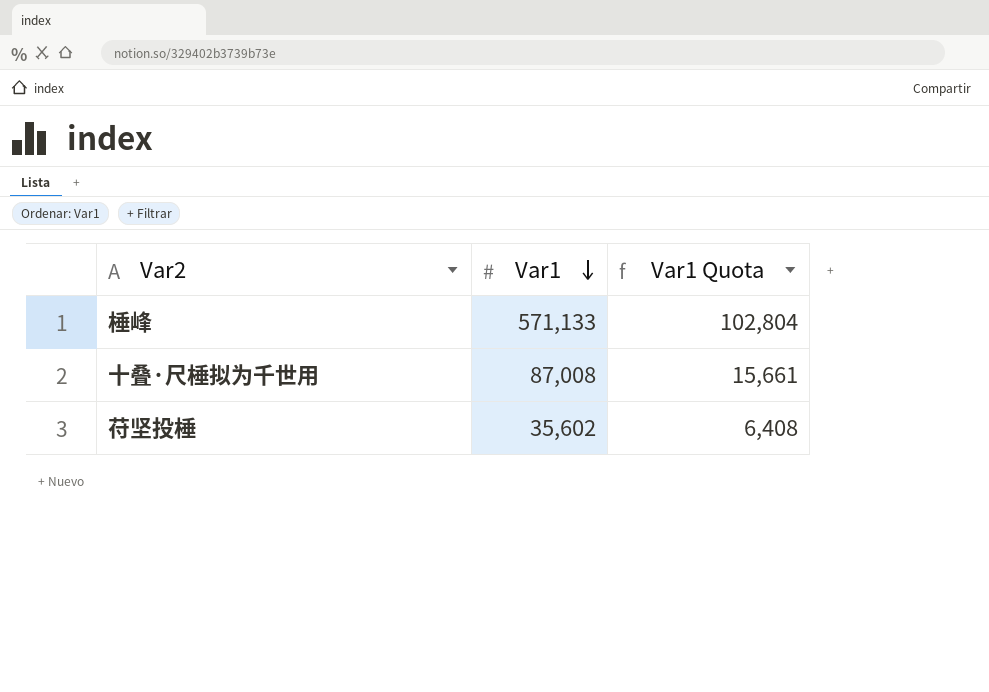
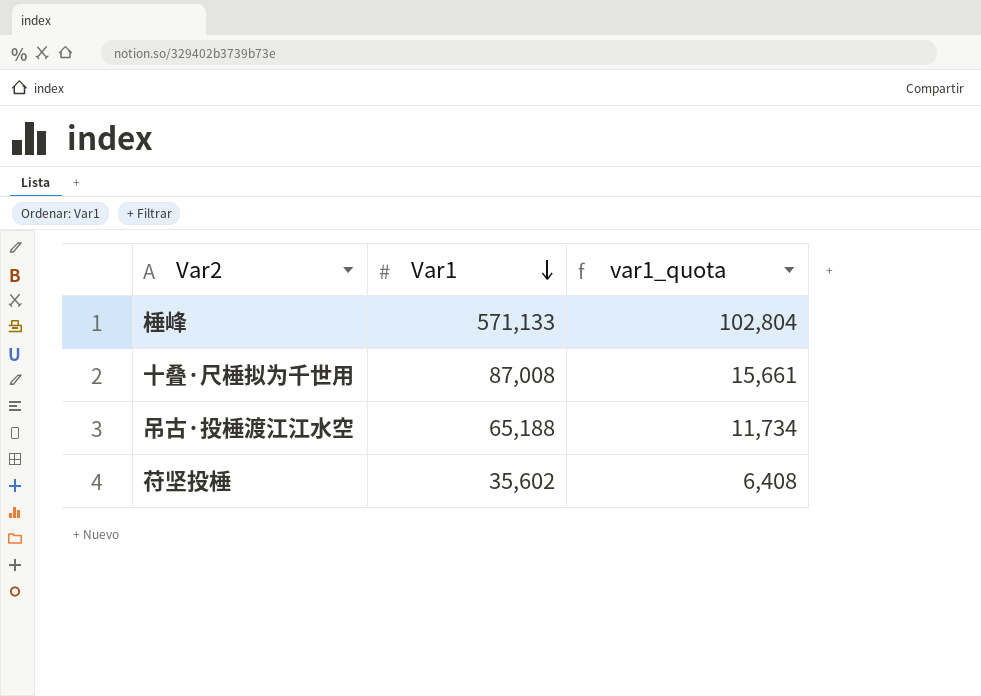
column name: Var1 Quota -> var1_quota
row 吊古·投棰渡江江水空: none -> 65,188 | 11,734

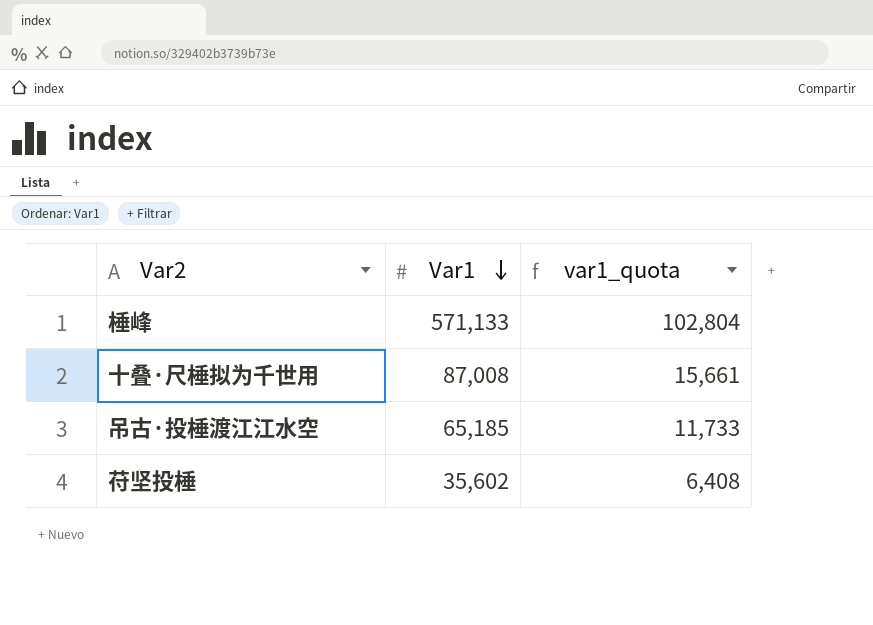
吊古·投棰渡江江水空 | Var1: 65,188 -> 65,185
吊古·投棰渡江江水空 | var1_quota: 11,734 -> 11,733

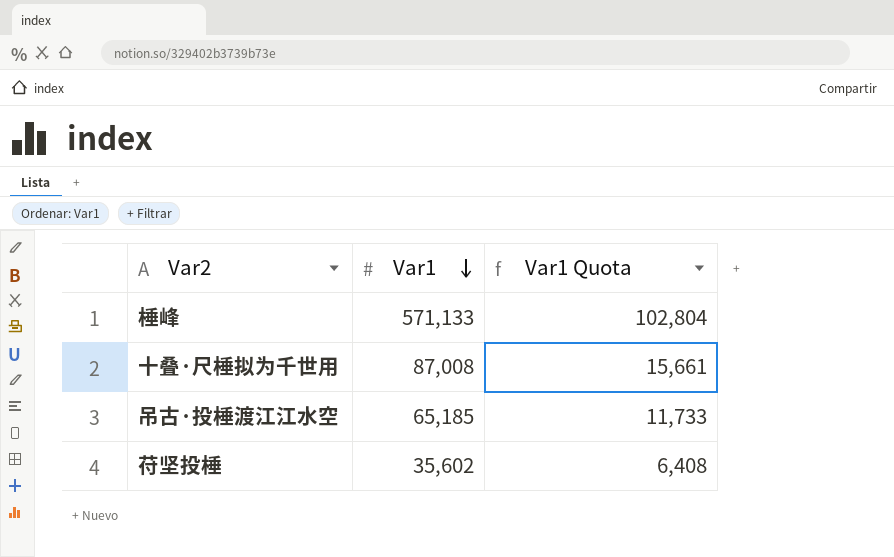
column name: var1_quota -> Var1 Quota

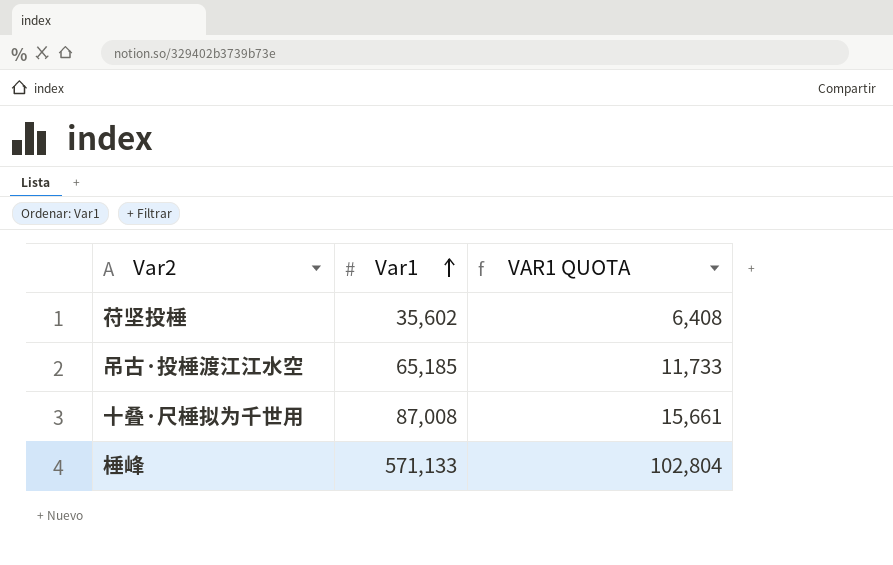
row order: Var1 descending -> Var1 ascending
column name: Var1 Quota -> VAR1 QUOTA

